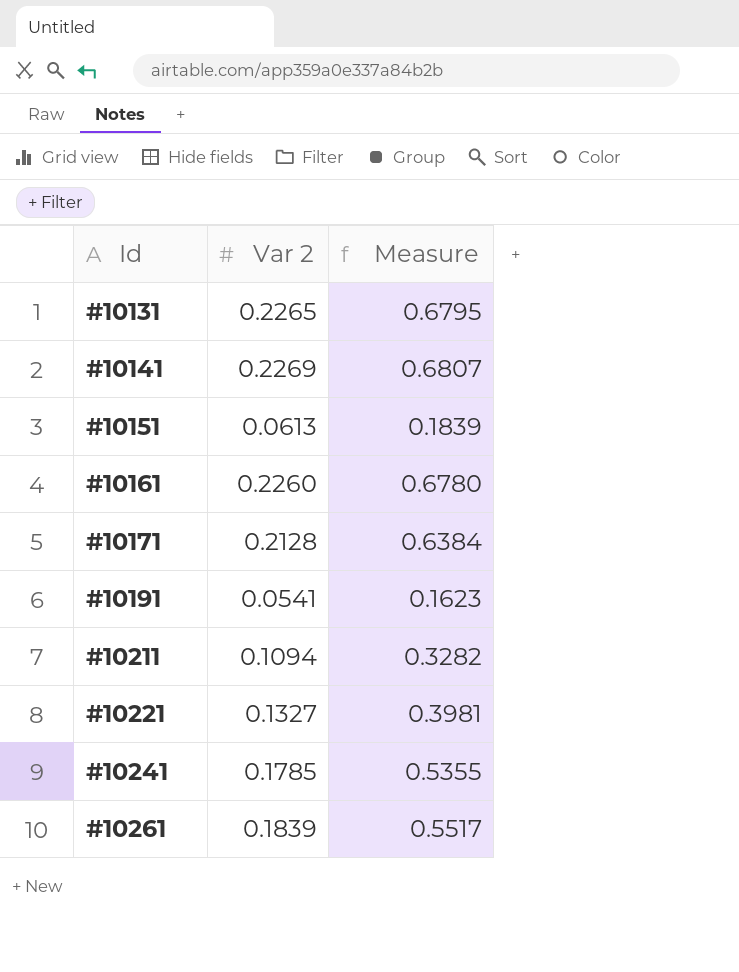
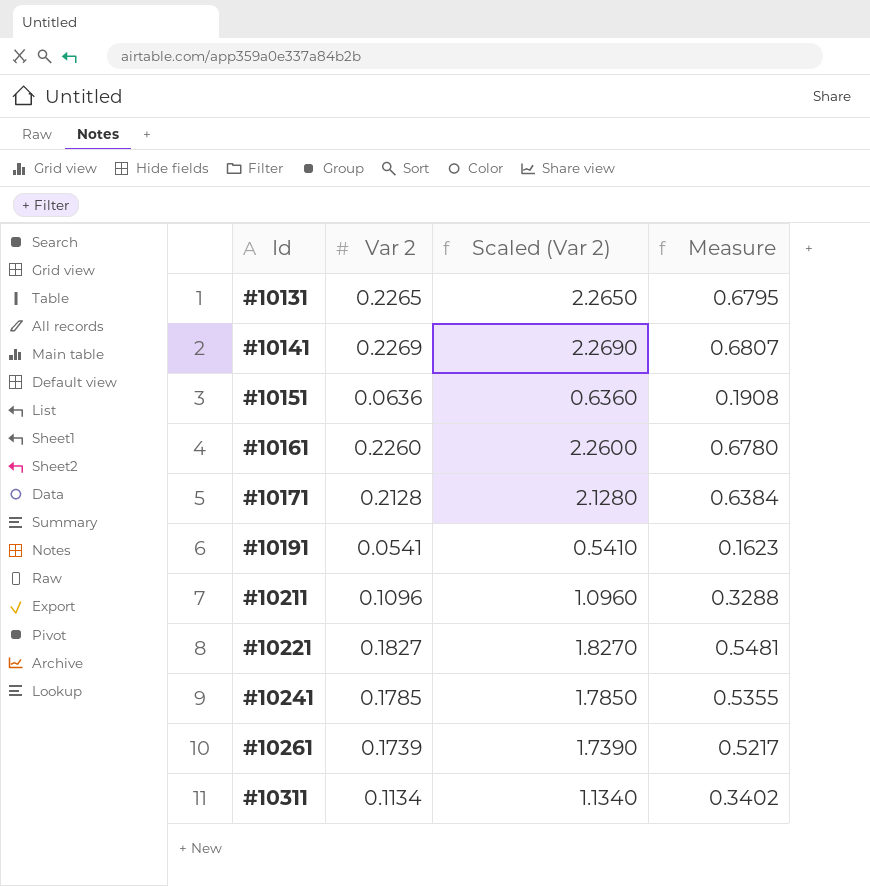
column Scaled (Var 2) | formula: none -> [Var 2] * 10
#10151 | Var 2: 0.0613 -> 0.0636
#10151 | Measure: 0.1839 -> 0.1908
#10211 | Var 2: 0.1094 -> 0.1096
#10211 | Measure: 0.3282 -> 0.3288
#10221 | Var 2: 0.1327 -> 0.1827
#10221 | Measure: 0.3981 -> 0.5481
#10261 | Var 2: 0.1839 -> 0.1739
#10261 | Measure: 0.5517 -> 0.5217
row #10311: none -> 0.1134 | 1.1340 | 0.3402

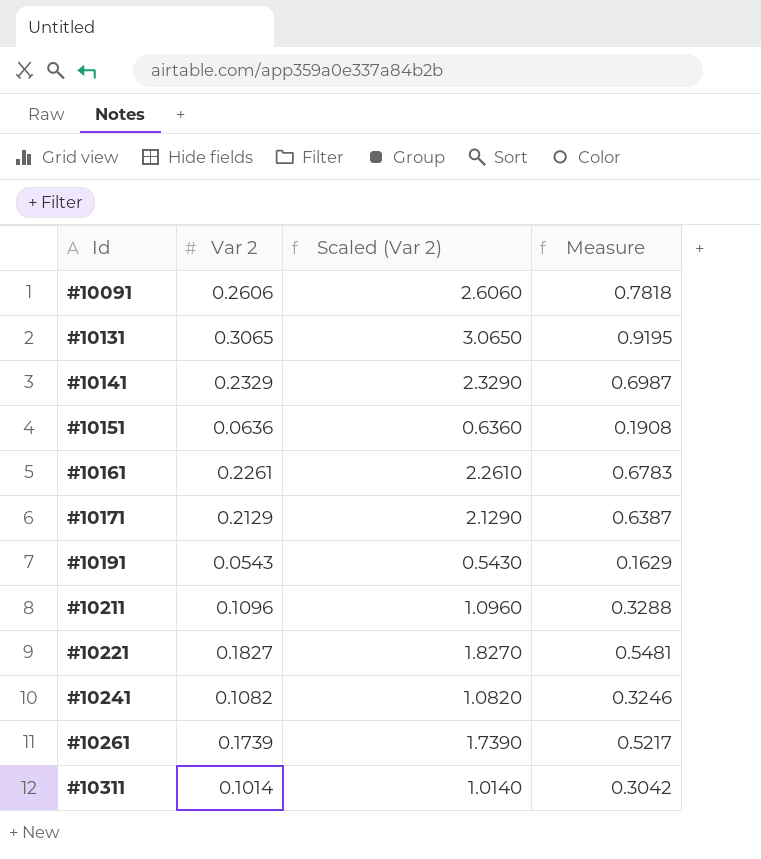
row #10091: none -> 0.2606 | 2.6060 | 0.7818
#10131 | Var 2: 0.2265 -> 0.3065
#10131 | Scaled (Var 2): 2.2650 -> 3.0650
#10131 | Measure: 0.6795 -> 0.9195
#10141 | Var 2: 0.2269 -> 0.2329
#10141 | Scaled (Var 2): 2.2690 -> 2.3290
#10141 | Measure: 0.6807 -> 0.6987
#10161 | Var 2: 0.2260 -> 0.2261
#10161 | Scaled (Var 2): 2.2600 -> 2.2610
#10161 | Measure: 0.6780 -> 0.6783
#10171 | Var 2: 0.2128 -> 0.2129
#10171 | Scaled (Var 2): 2.1280 -> 2.1290
#10171 | Measure: 0.6384 -> 0.6387
#10191 | Var 2: 0.0541 -> 0.0543
#10191 | Scaled (Var 2): 0.5410 -> 0.5430
#10191 | Measure: 0.1623 -> 0.1629
#10241 | Var 2: 0.1785 -> 0.1082
#10241 | Scaled (Var 2): 1.7850 -> 1.0820
#10241 | Measure: 0.5355 -> 0.3246
#10311 | Var 2: 0.1134 -> 0.1014
#10311 | Scaled (Var 2): 1.1340 -> 1.0140
#10311 | Measure: 0.3402 -> 0.3042

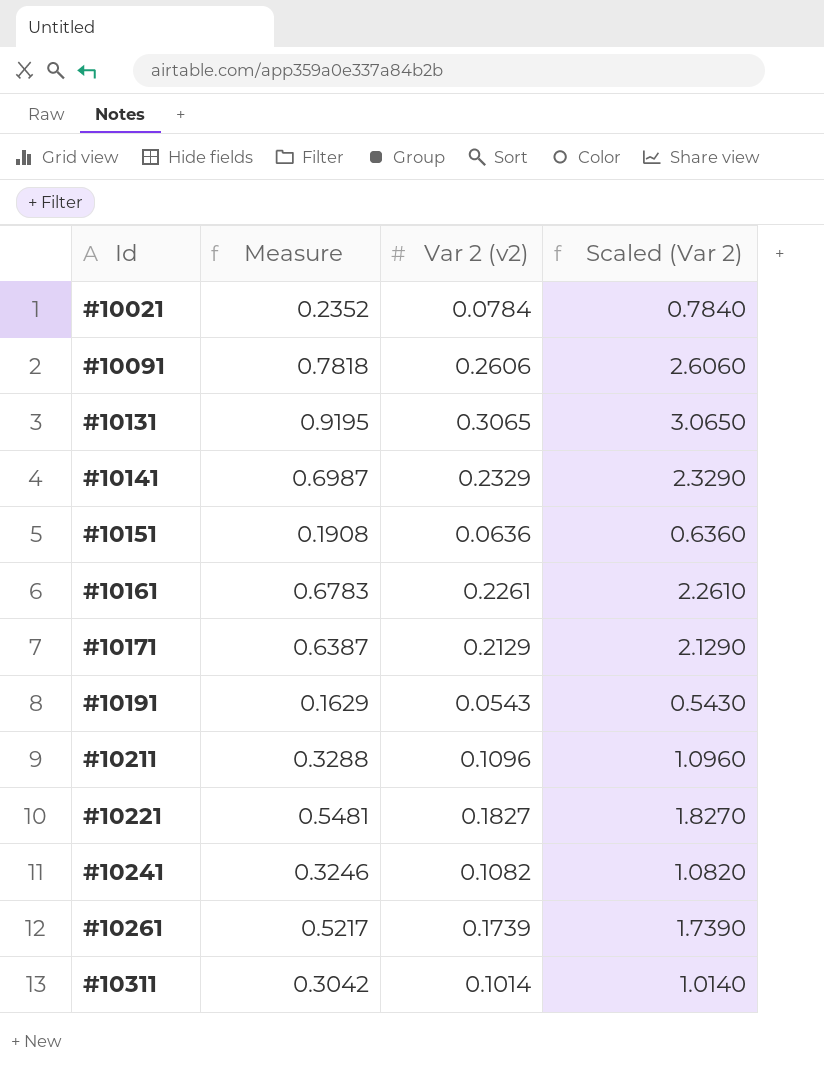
column Measure | position: 4 -> 2
column name: Var 2 -> Var 2 (v2)
row #10021: none -> 0.2352 | 0.0784 | 0.7840

